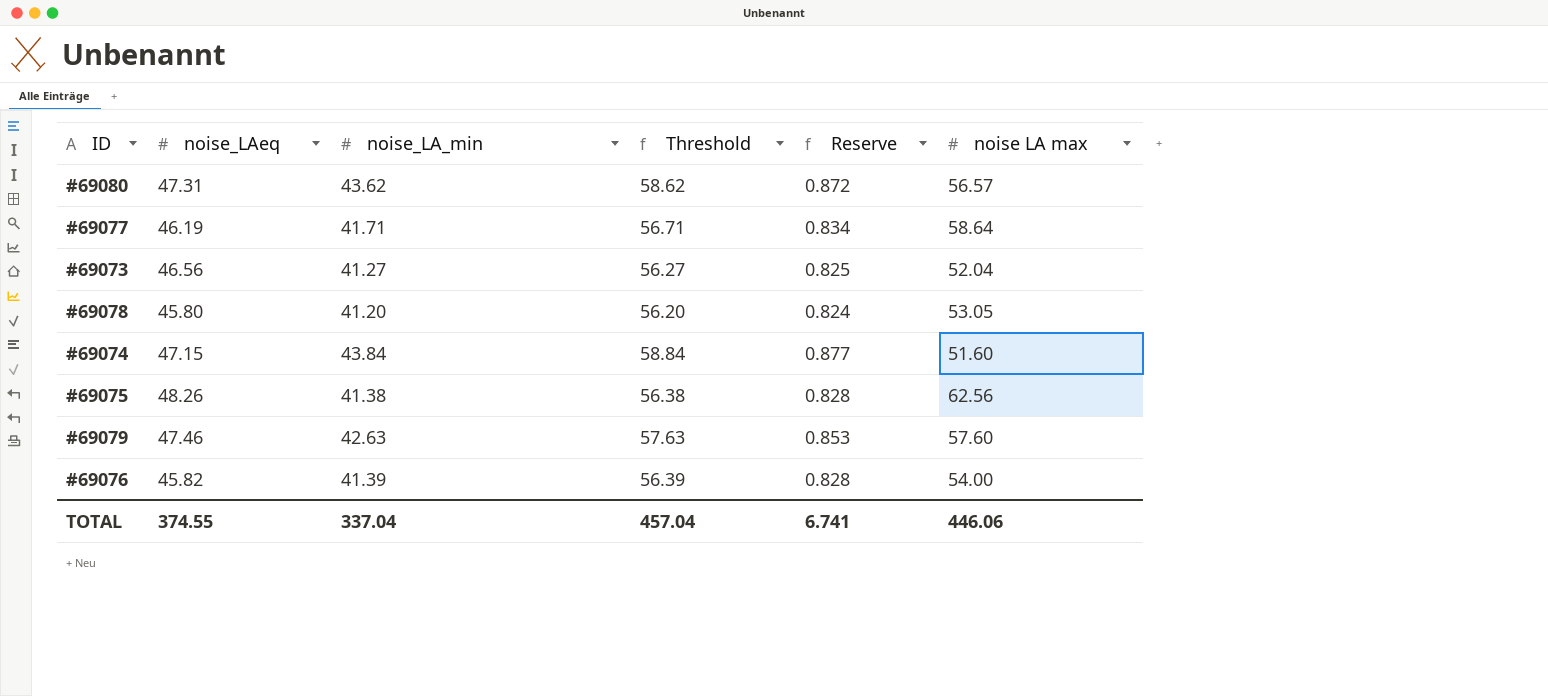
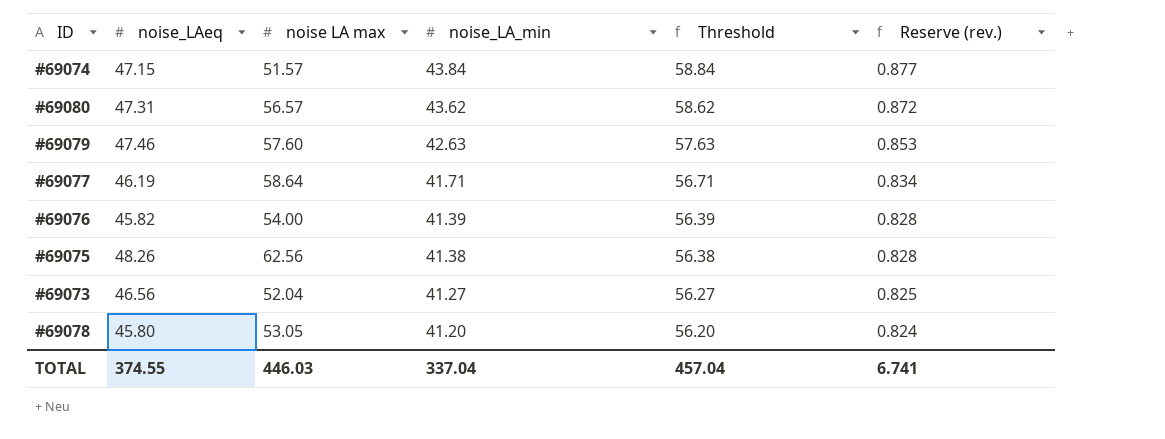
row order: none -> noise_LA_min descending
column noise LA max | position: 6 -> 3
column name: Reserve -> Reserve (rev.)
#69074 | noise LA max: 51.60 -> 51.57
TOTAL | noise LA max: 446.06 -> 446.03

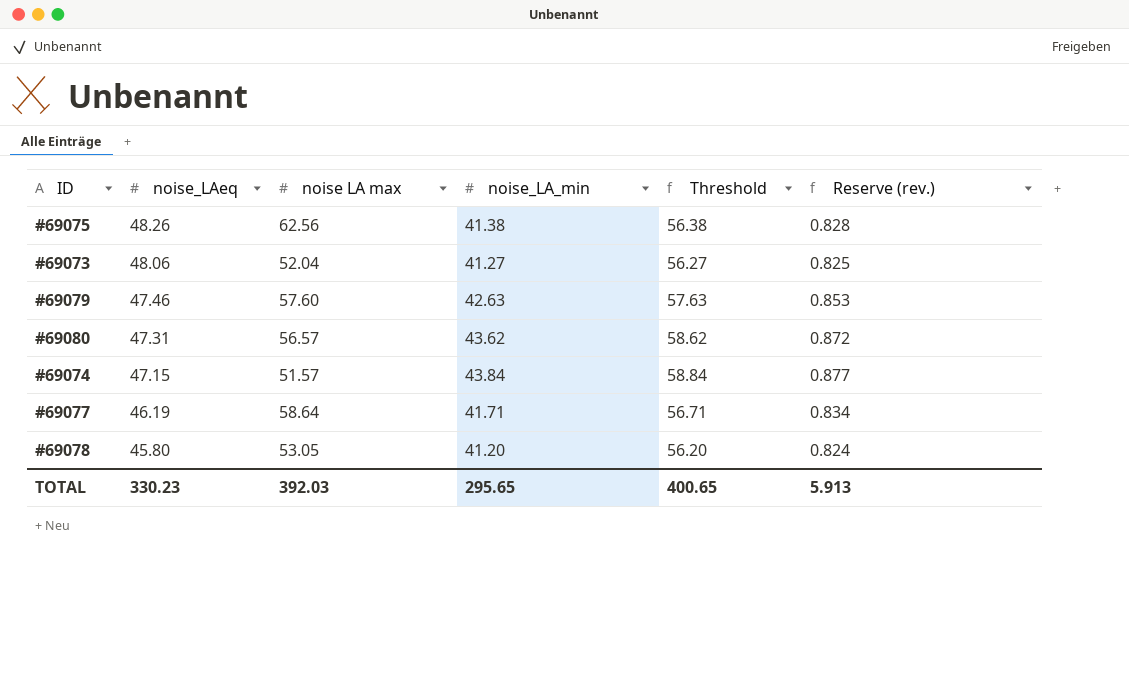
row order: noise_LA_min descending -> noise_LAeq descending
row #69076: 45.82 | 54.00 | 41.39 | 56.39 | 0.828 -> none
#69073 | noise_LAeq: 46.56 -> 48.06
TOTAL | noise_LAeq: 374.55 -> 330.23
TOTAL | noise LA max: 446.03 -> 392.03
TOTAL | noise_LA_min: 337.04 -> 295.65
TOTAL | Threshold: 457.04 -> 400.65
TOTAL | Reserve (rev.): 6.741 -> 5.913

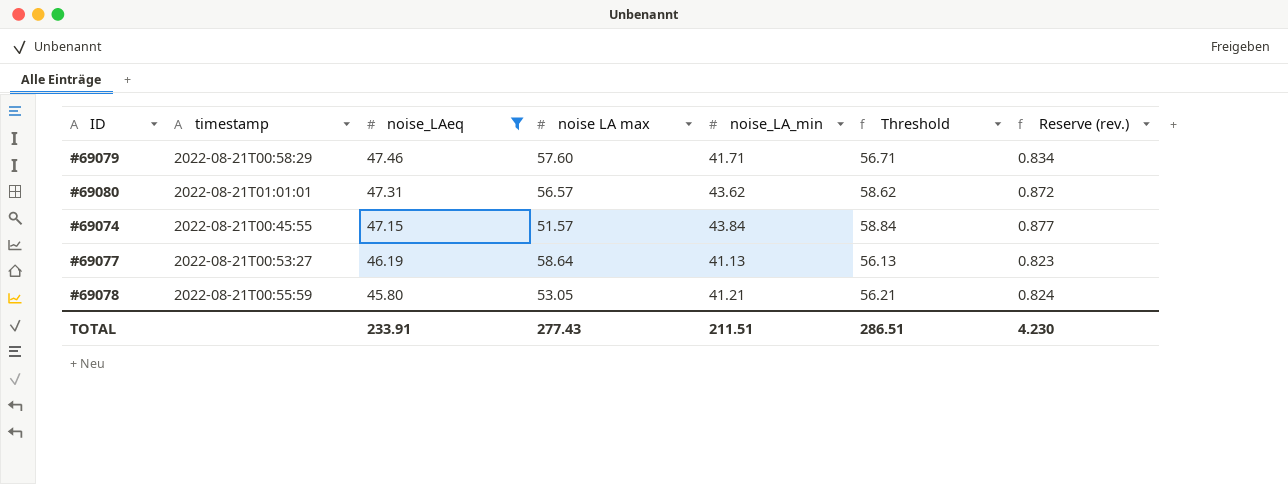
filter: none -> noise_LAeq <= 47.46
column timestamp | position: none -> 2
#69079 | noise_LA_min: 42.63 -> 41.71
#69079 | Threshold: 57.63 -> 56.71
#69079 | Reserve (rev.): 0.853 -> 0.834
#69077 | noise_LA_min: 41.71 -> 41.13
#69077 | Threshold: 56.71 -> 56.13
#69077 | Reserve (rev.): 0.834 -> 0.823
#69078 | noise_LA_min: 41.20 -> 41.21
#69078 | Threshold: 56.20 -> 56.21
TOTAL | noise_LAeq: 330.23 -> 233.91
TOTAL | noise LA max: 392.03 -> 277.43
TOTAL | noise_LA_min: 295.65 -> 211.51
TOTAL | Threshold: 400.65 -> 286.51
TOTAL | Reserve (rev.): 5.913 -> 4.230

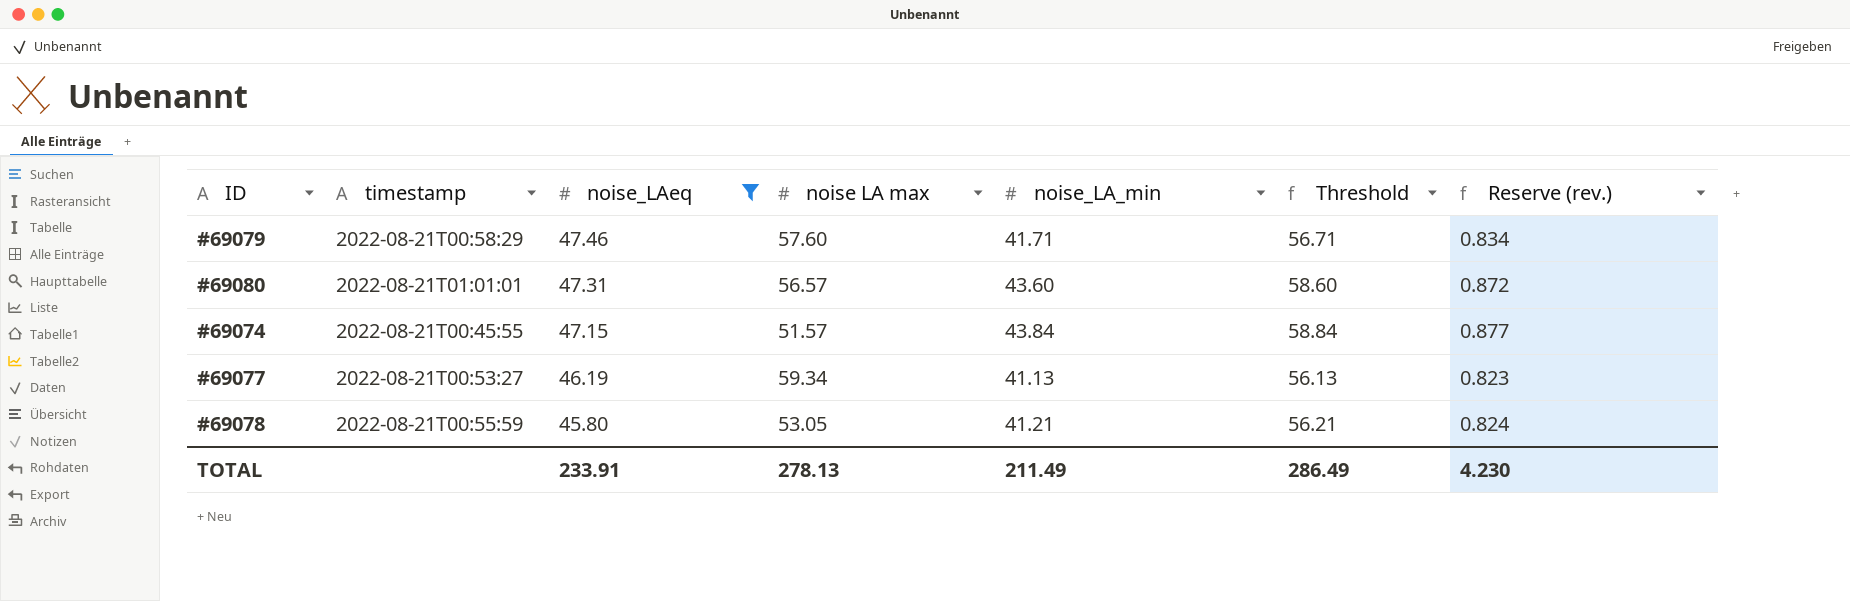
#69080 | noise_LA_min: 43.62 -> 43.60
#69080 | Threshold: 58.62 -> 58.60
#69077 | noise LA max: 58.64 -> 59.34
TOTAL | noise LA max: 277.43 -> 278.13
TOTAL | noise_LA_min: 211.51 -> 211.49
TOTAL | Threshold: 286.51 -> 286.49

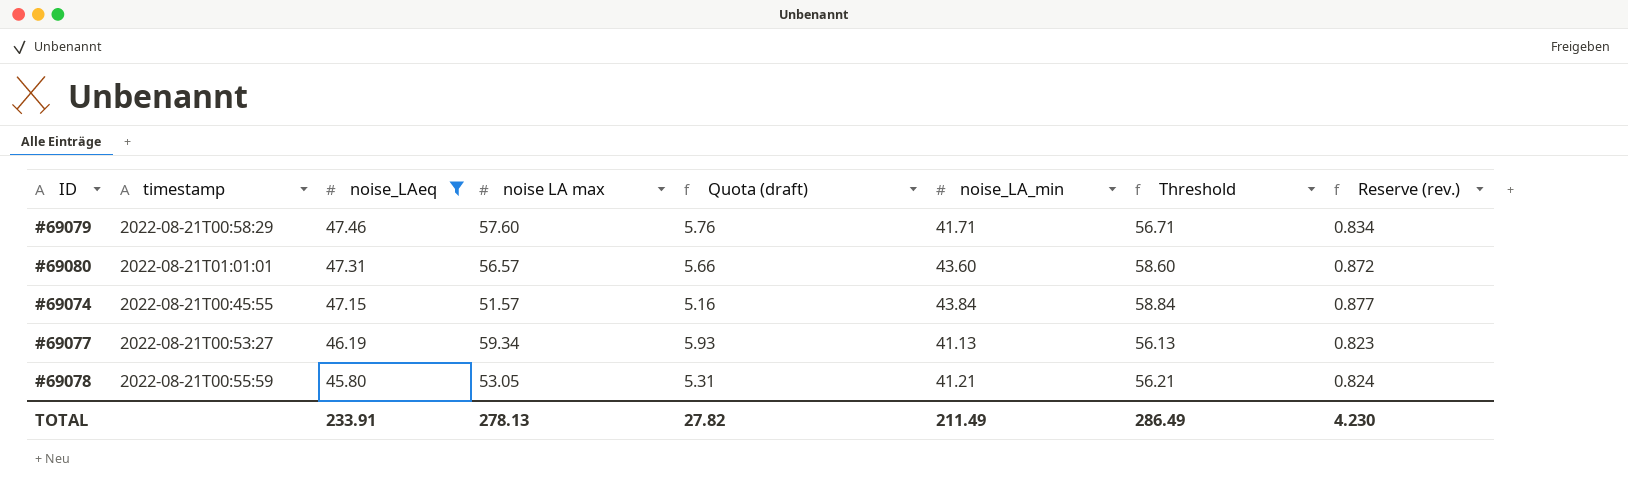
column Quota (draft) | formula: none -> [noise LA max] * 0.1

